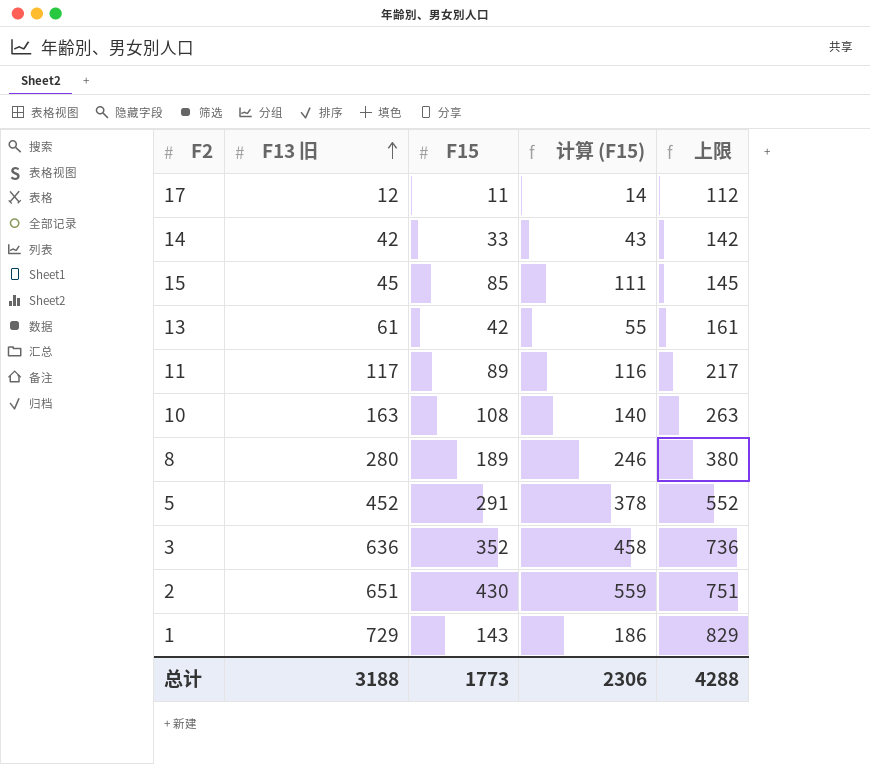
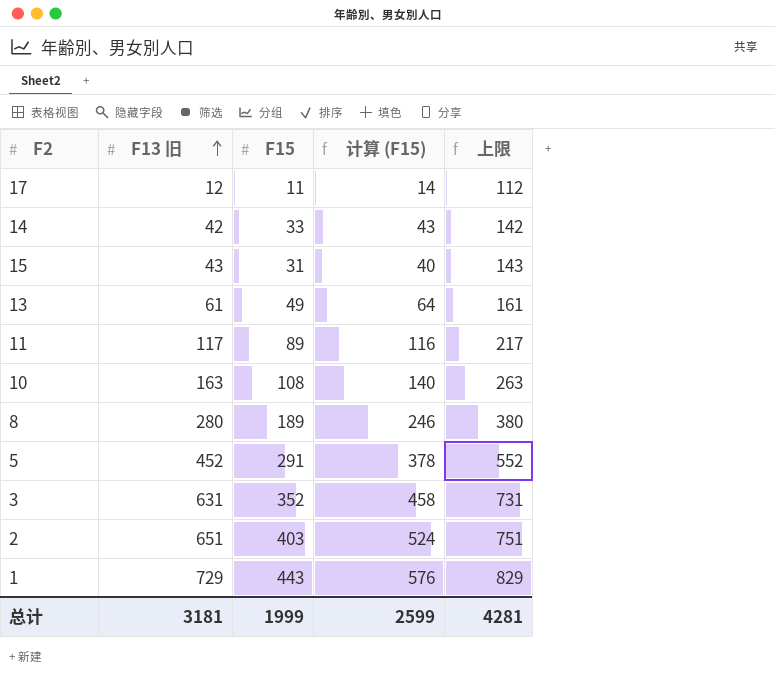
15 | F13 旧: 45 -> 43
15 | F15: 85 -> 31
15 | 计算 (F15): 111 -> 40
15 | 上限: 145 -> 143
13 | F15: 42 -> 49
13 | 计算 (F15): 55 -> 64
3 | F13 旧: 636 -> 631
3 | 上限: 736 -> 731
2 | F15: 430 -> 403
2 | 计算 (F15): 559 -> 524
1 | F15: 143 -> 443
1 | 计算 (F15): 186 -> 576
总计 | F13 旧: 3188 -> 3181
总计 | F15: 1773 -> 1999
总计 | 计算 (F15): 2306 -> 2599
总计 | 上限: 4288 -> 4281

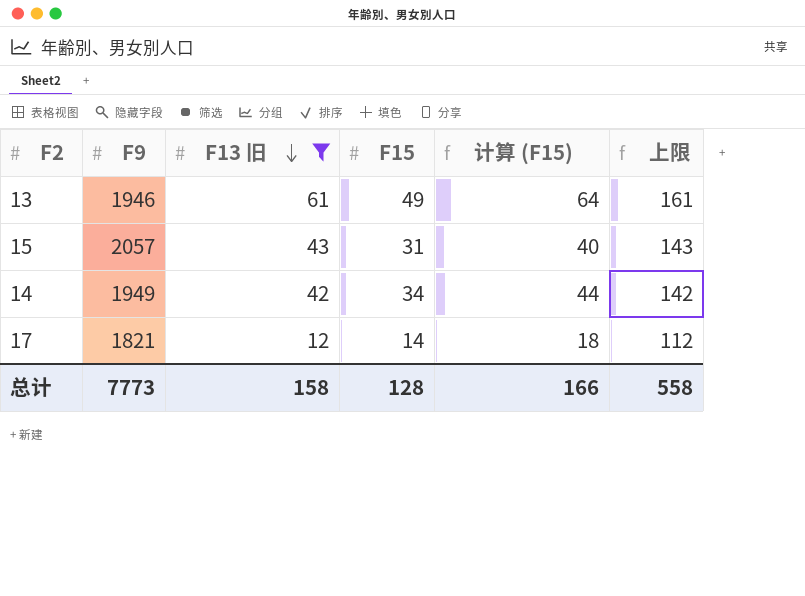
filter: none -> F13 旧 <= 61
row order: F13 旧 ascending -> F13 旧 descending
column F9 | position: none -> 2
14 | F15: 33 -> 34
14 | 计算 (F15): 43 -> 44
17 | F15: 11 -> 14
17 | 计算 (F15): 14 -> 18
总计 | F13 旧: 3181 -> 158
总计 | F15: 1999 -> 128
总计 | 计算 (F15): 2599 -> 166
总计 | 上限: 4281 -> 558

